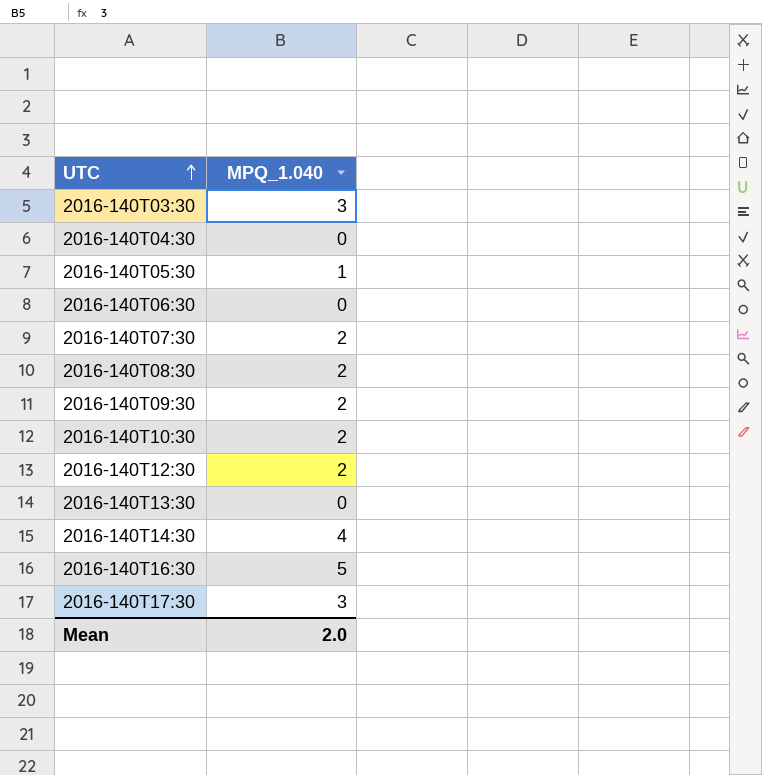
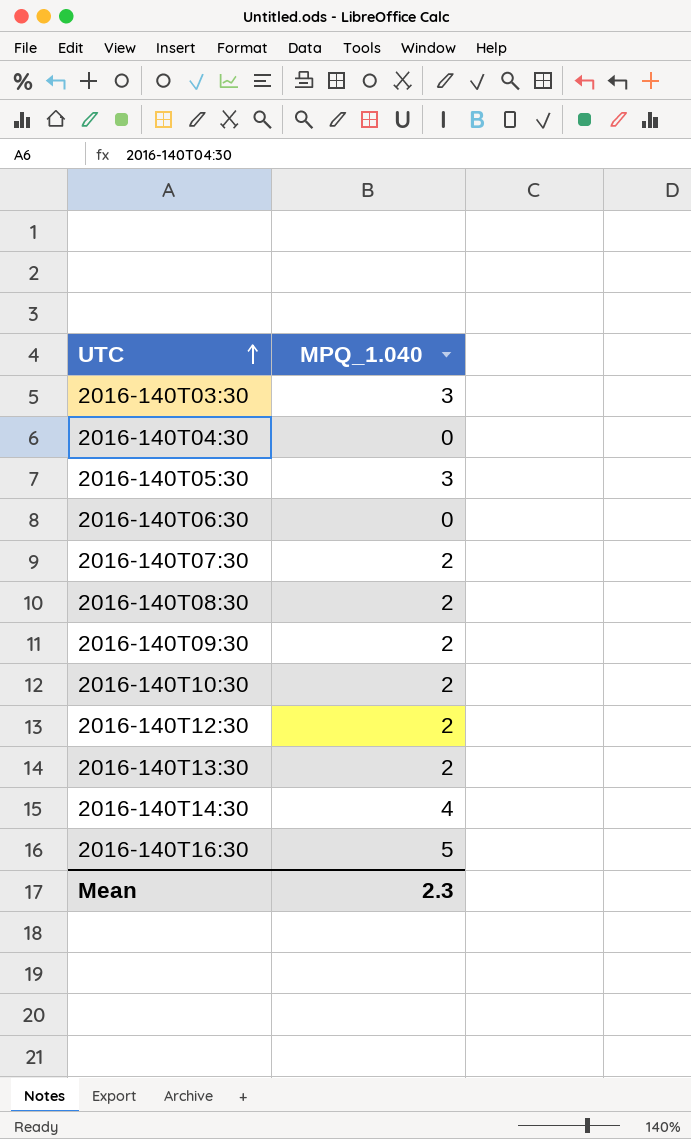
row 2016-140T17:30: 3 -> none
2016-140T05:30 | MPQ_1.040: 1 -> 3
2016-140T13:30 | MPQ_1.040: 0 -> 2
Mean | MPQ_1.040: 2.0 -> 2.3

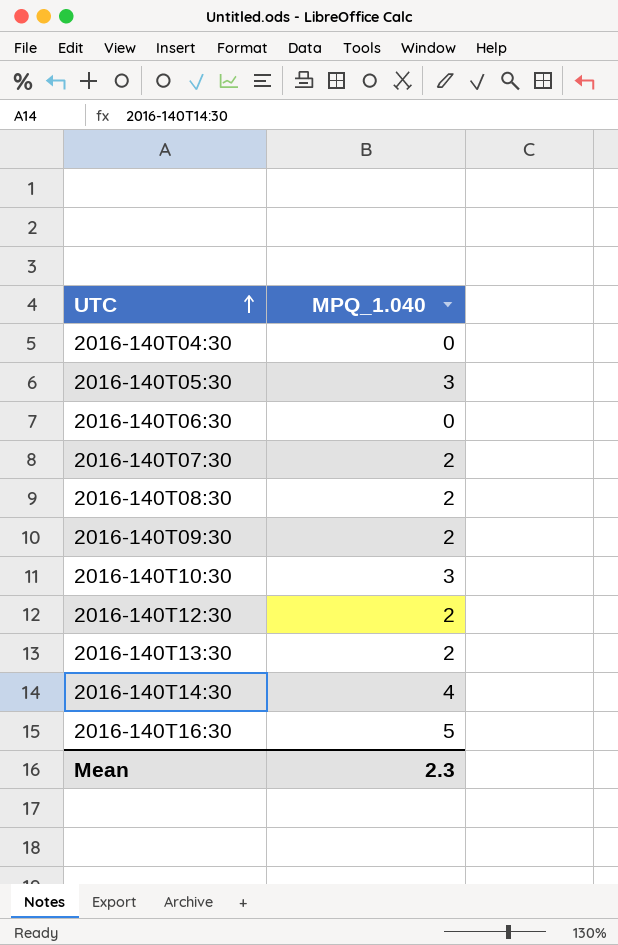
row 2016-140T03:30: 3 -> none
2016-140T10:30 | MPQ_1.040: 2 -> 3

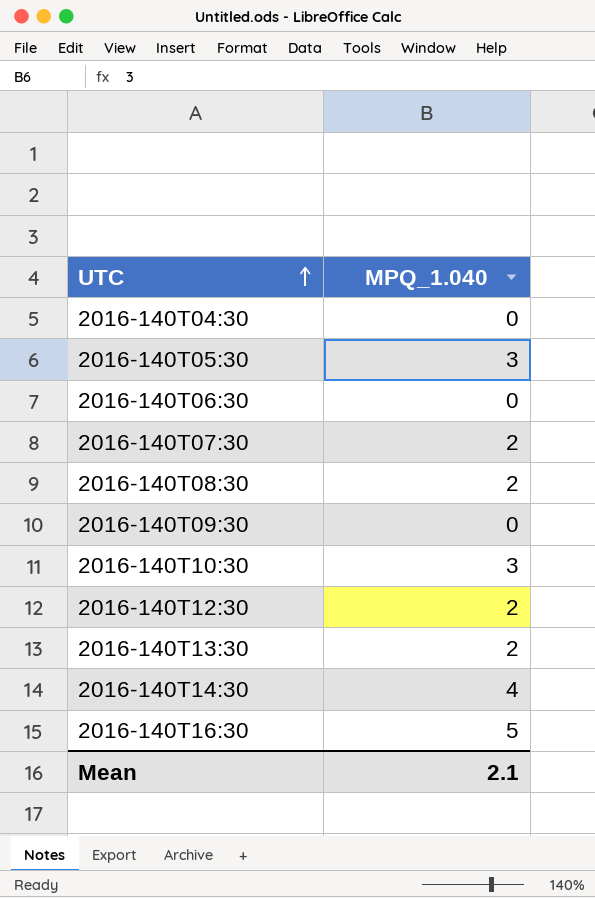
2016-140T09:30 | MPQ_1.040: 2 -> 0
Mean | MPQ_1.040: 2.3 -> 2.1

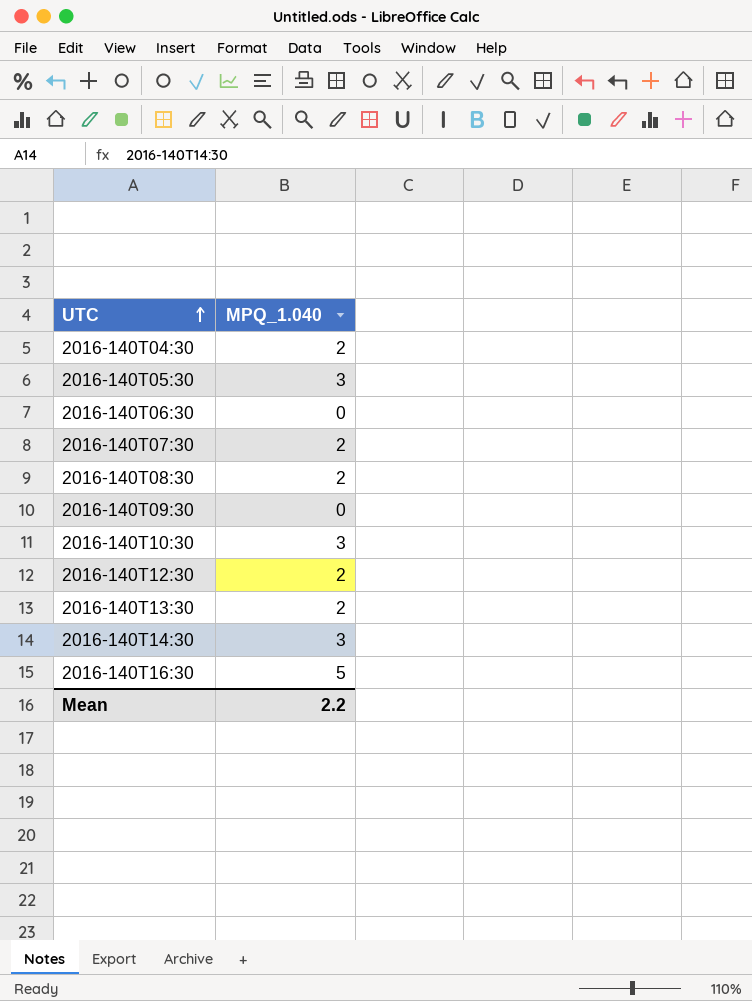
2016-140T04:30 | MPQ_1.040: 0 -> 2
2016-140T14:30 | MPQ_1.040: 4 -> 3
Mean | MPQ_1.040: 2.1 -> 2.2

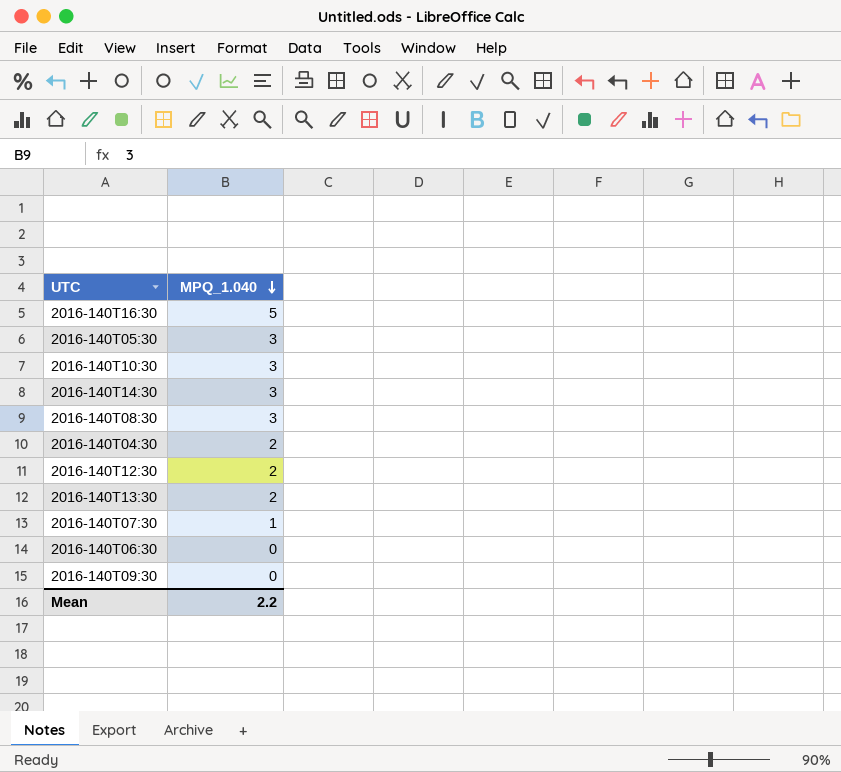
row order: UTC ascending -> MPQ_1.040 descending
2016-140T08:30 | MPQ_1.040: 2 -> 3
2016-140T07:30 | MPQ_1.040: 2 -> 1

